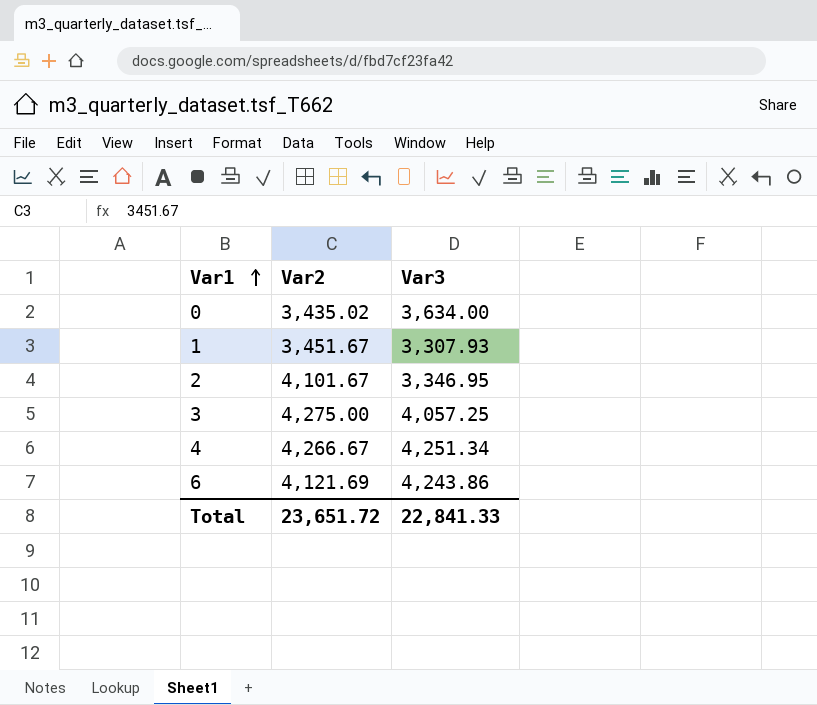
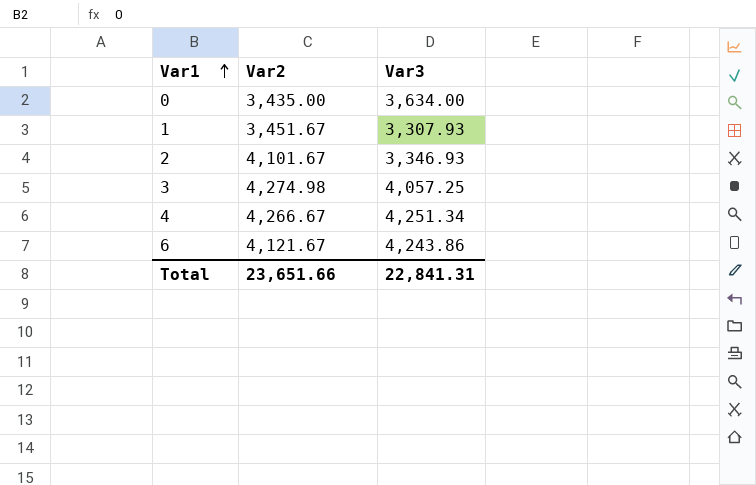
0 | Var2: 3,435.02 -> 3,435.00
2 | Var3: 3,346.95 -> 3,346.93
3 | Var2: 4,275.00 -> 4,274.98
6 | Var2: 4,121.69 -> 4,121.67
Total | Var2: 23,651.72 -> 23,651.66
Total | Var3: 22,841.33 -> 22,841.31

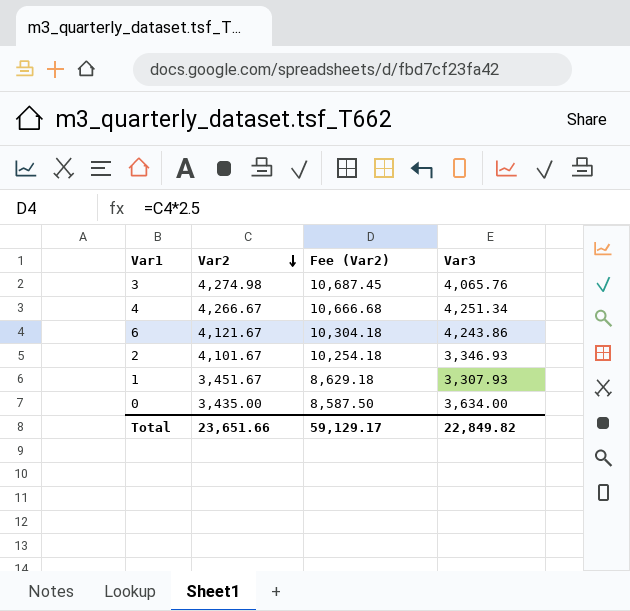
row order: Var1 ascending -> Var2 descending
column Fee (Var2) | formula: none -> [Var2] * 2.5
3 | Var3: 4,057.25 -> 4,065.76
Total | Var3: 22,841.31 -> 22,849.82

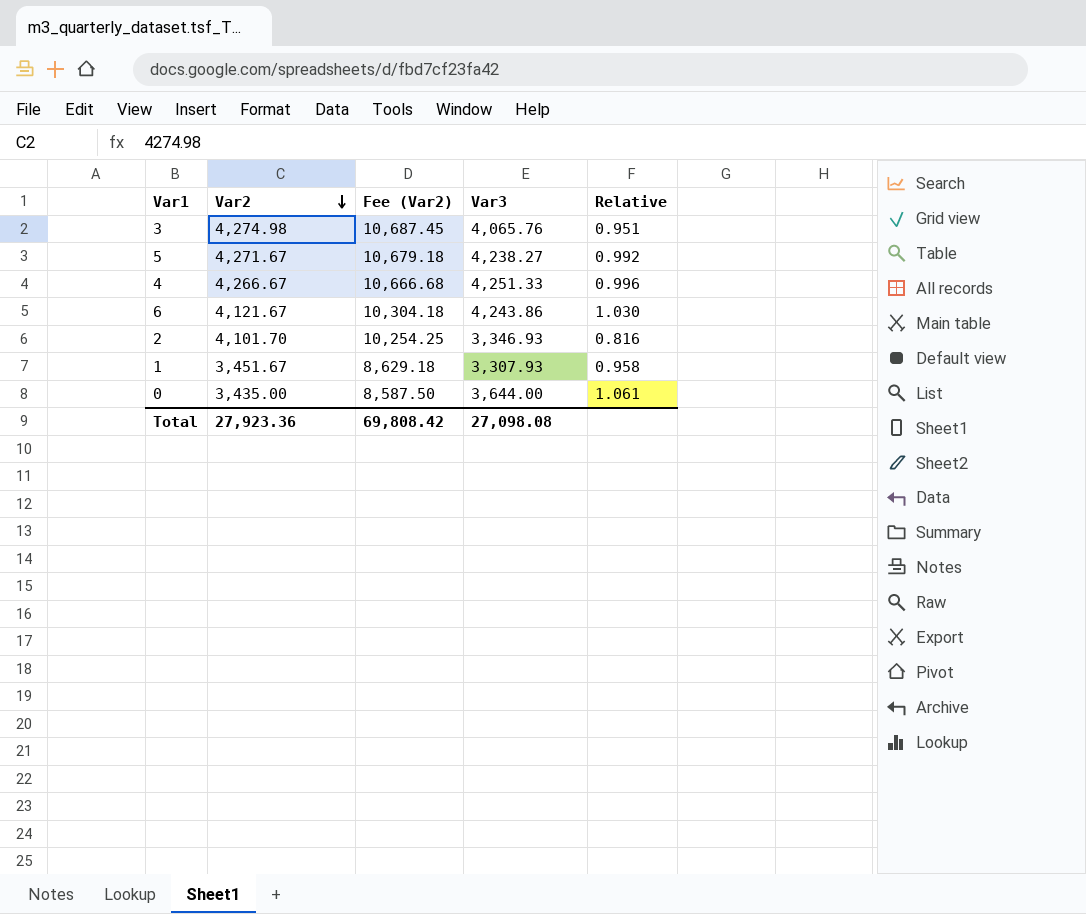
column Relative | formula: none -> [Var3] / [Var2]
row 5: none -> 4,271.67 | 10,679.18 | 4,238.27 | 0.992
4 | Var3: 4,251.34 -> 4,251.33
2 | Var2: 4,101.67 -> 4,101.70
2 | Fee (Var2): 10,254.18 -> 10,254.25
0 | Var3: 3,634.00 -> 3,644.00
Total | Var2: 23,651.66 -> 27,923.36
Total | Fee (Var2): 59,129.17 -> 69,808.42
Total | Var3: 22,849.82 -> 27,098.08

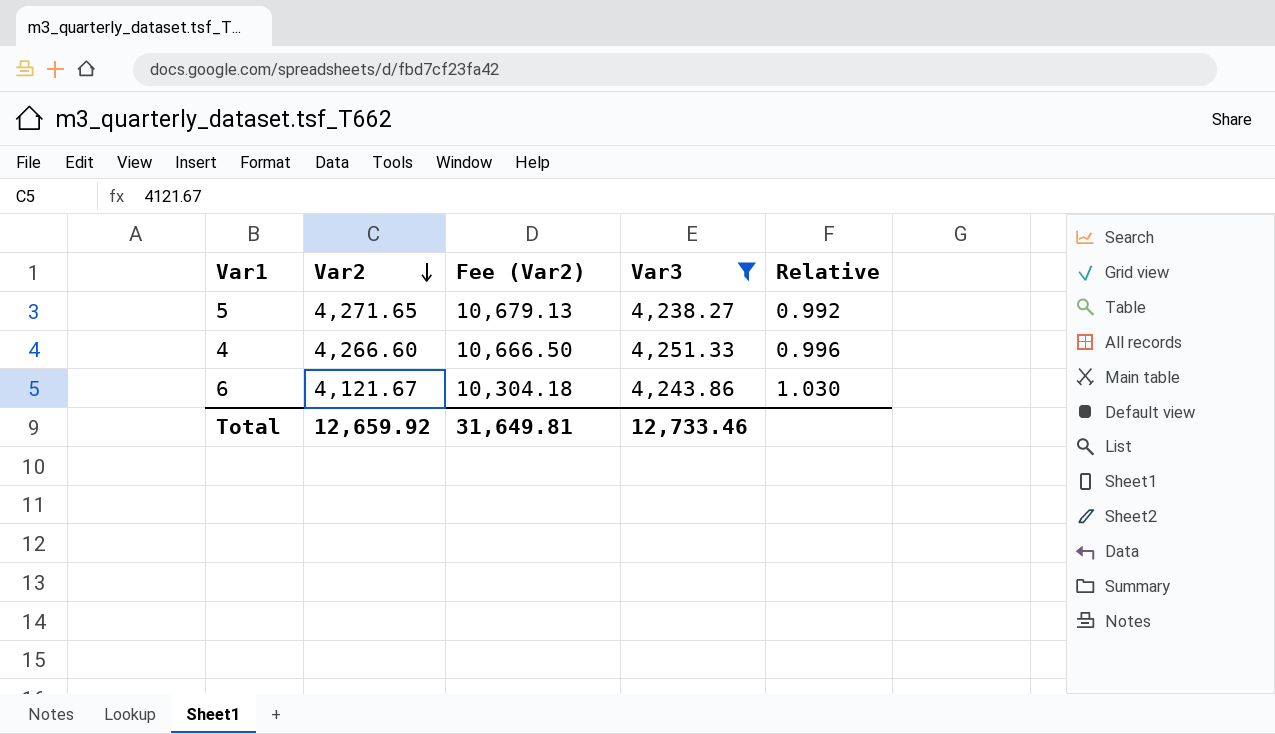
filter: none -> Var3 >= 4,238.27
5 | Var2: 4,271.67 -> 4,271.65
5 | Fee (Var2): 10,679.18 -> 10,679.13
4 | Var2: 4,266.67 -> 4,266.60
4 | Fee (Var2): 10,666.68 -> 10,666.50
Total | Var2: 27,923.36 -> 12,659.92
Total | Fee (Var2): 69,808.42 -> 31,649.81
Total | Var3: 27,098.08 -> 12,733.46

